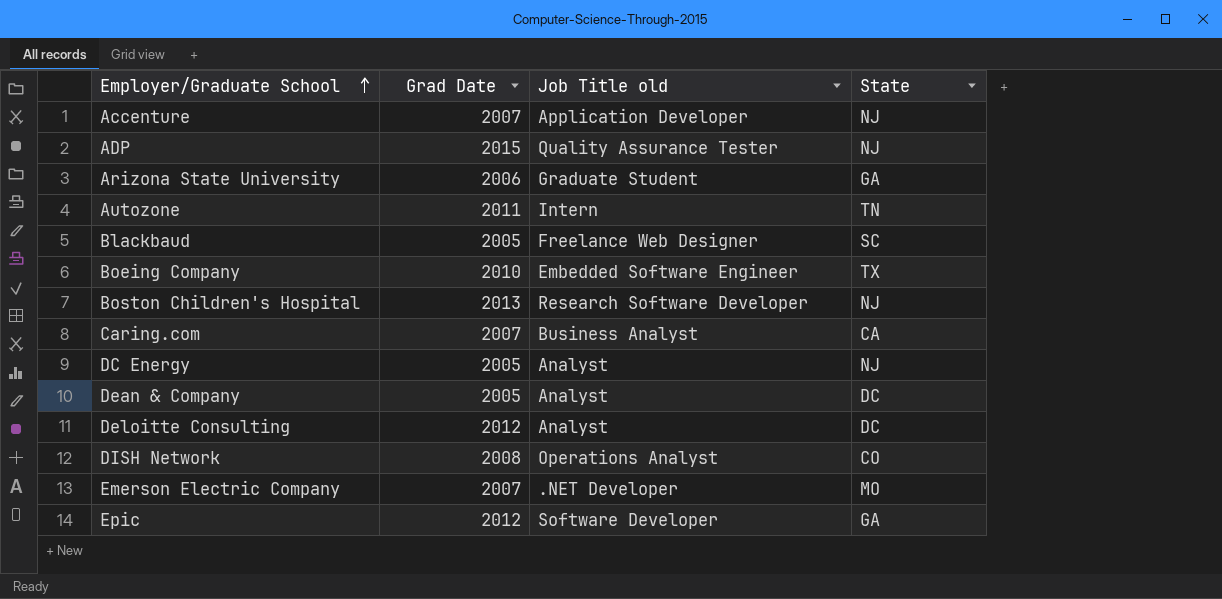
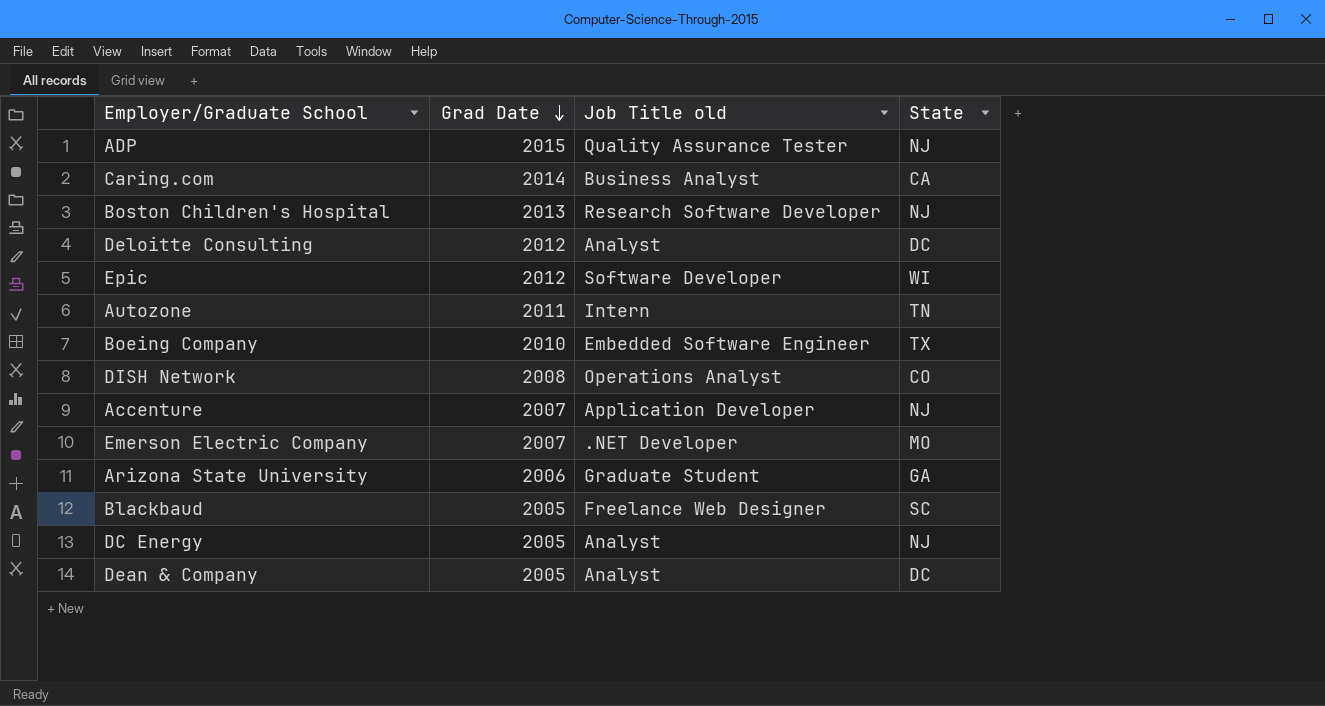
row order: Employer/Graduate School ascending -> Grad Date descending
Caring.com | Grad Date: 2007 -> 2014
Epic | State: GA -> WI

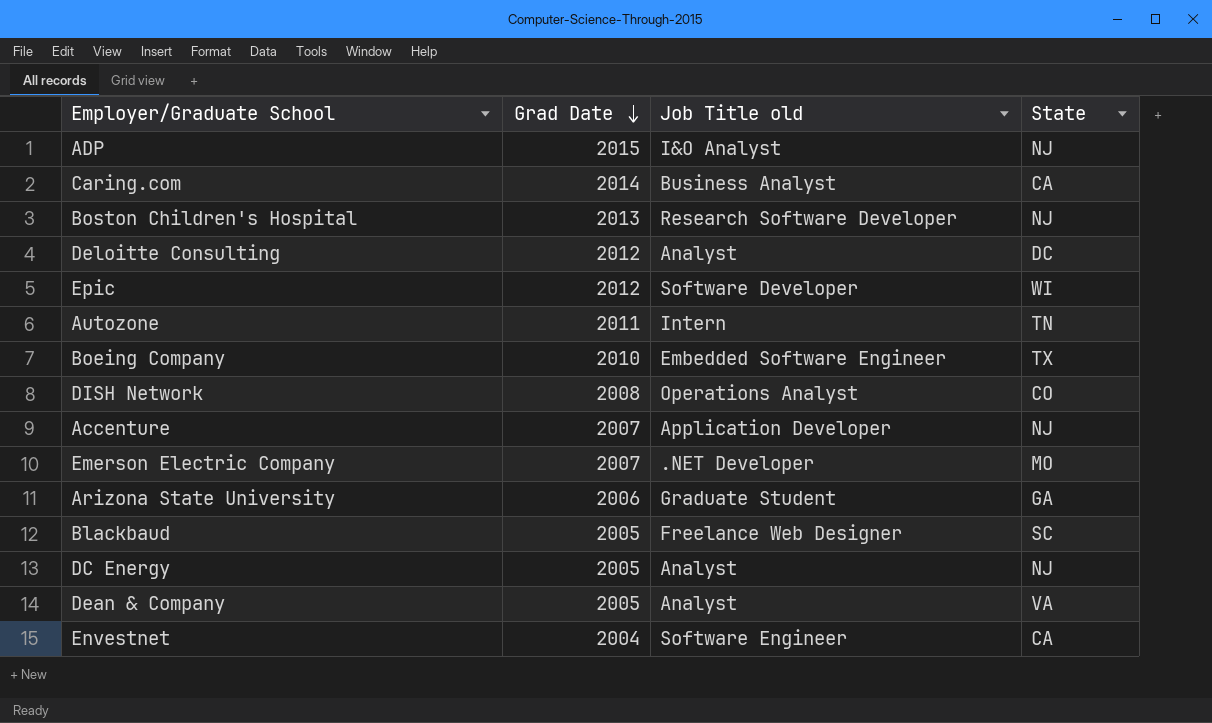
ADP | Job Title old: Quality Assurance Tester -> I&O Analyst
Dean & Company | State: DC -> VA
row Envestnet: none -> 2004 | Software Engineer | CA

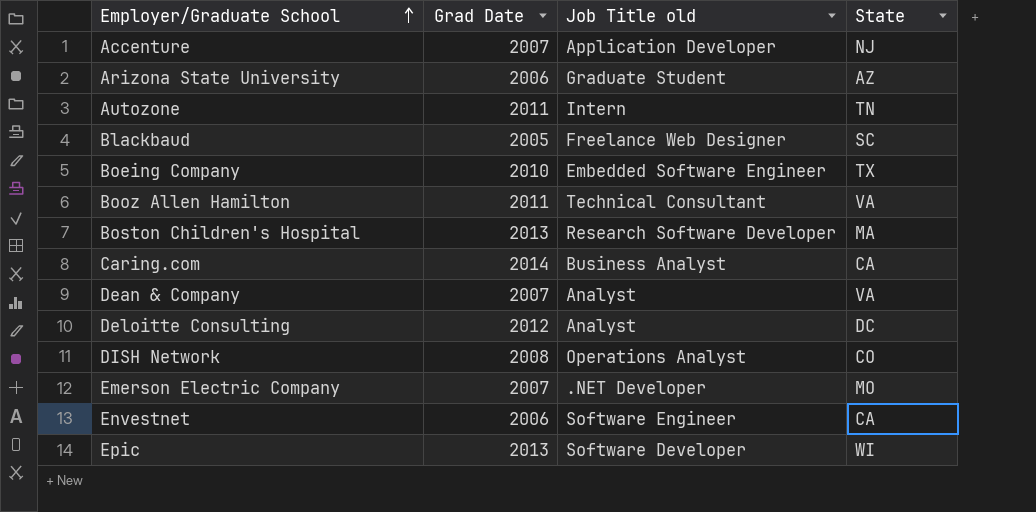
row order: Grad Date descending -> Employer/Graduate School ascending
row ADP: 2015 | I&O Analyst | NJ -> none
row DC Energy: 2005 | Analyst | NJ -> none
Arizona State University | State: GA -> AZ
row Booz Allen Hamilton: none -> 2011 | Technical Consultant | VA
Boston Children's Hospital | State: NJ -> MA
Dean & Company | Grad Date: 2005 -> 2007
Envestnet | Grad Date: 2004 -> 2006
Epic | Grad Date: 2012 -> 2013

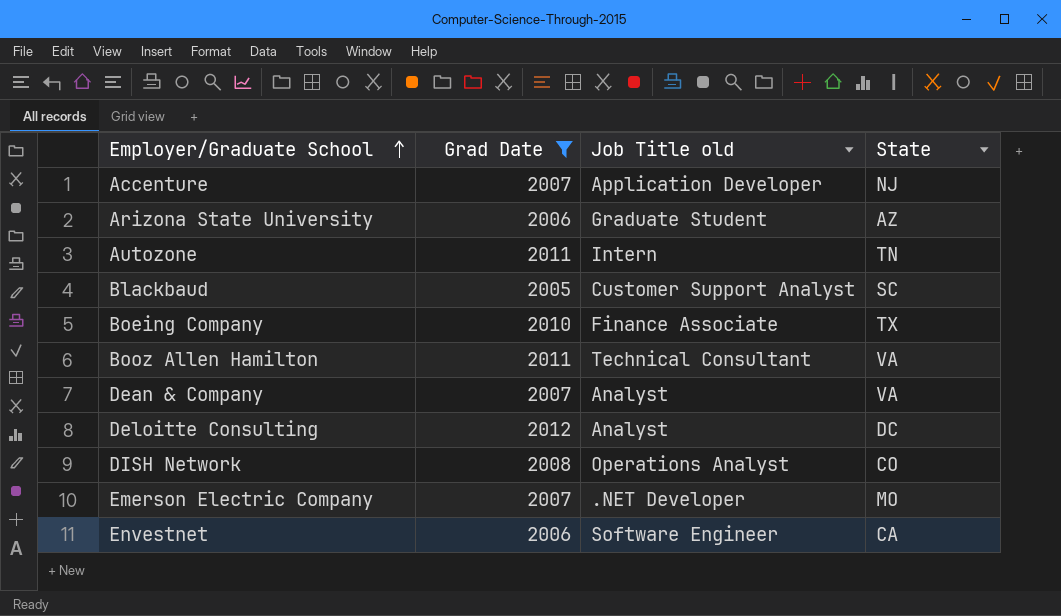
filter: none -> Grad Date <= 2012
Blackbaud | Job Title old: Freelance Web Designer -> Customer Support Analyst
Boeing Company | Job Title old: Embedded Software Engineer -> Finance Associate

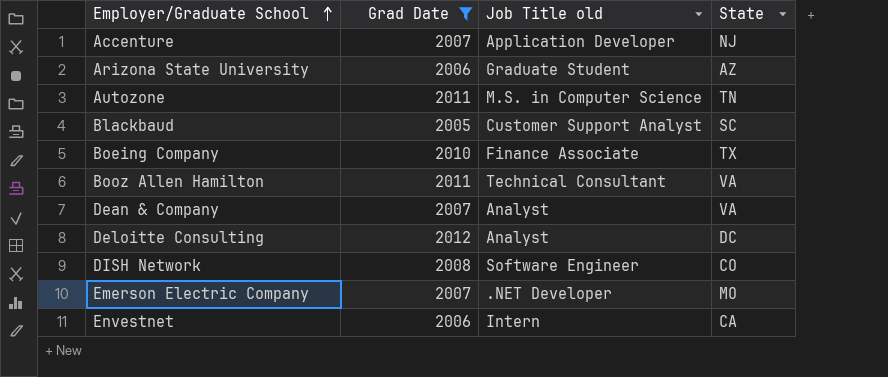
Autozone | Job Title old: Intern -> M.S. in Computer Science
DISH Network | Job Title old: Operations Analyst -> Software Engineer
Envestnet | Job Title old: Software Engineer -> Intern

